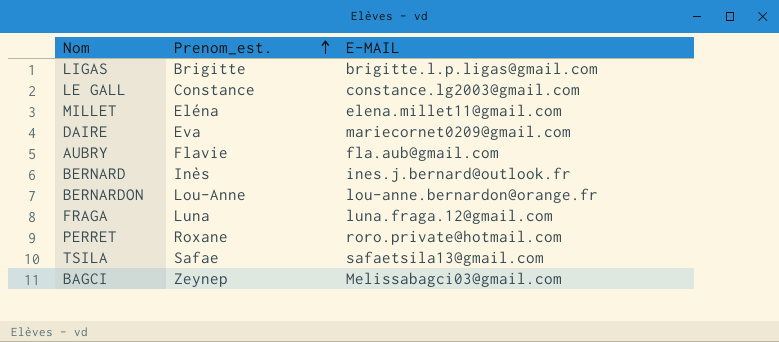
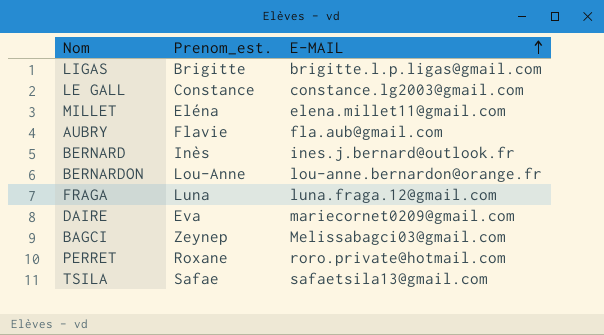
row order: Prenom_est. ascending -> E-MAIL ascending

